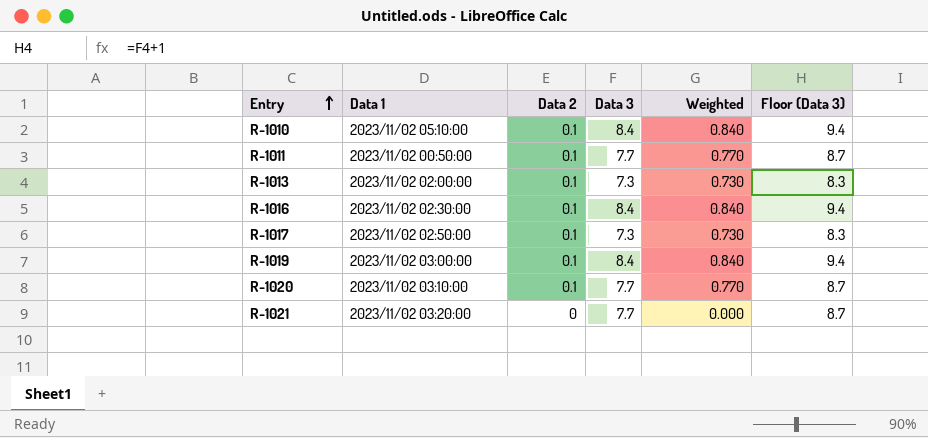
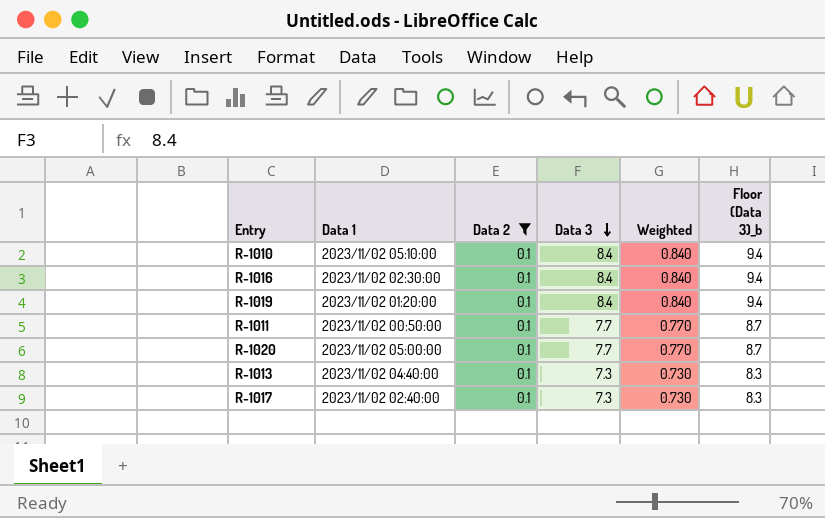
filter: none -> Data 2 = 0.1
row order: Entry ascending -> Data 3 descending
column name: Floor (Data 3) -> Floor (Data 3)_b
R-1019 | Data 1: 2023/11/02 03:00:00 -> 2023/11/02 01:20:00
R-1020 | Data 1: 2023/11/02 03:10:00 -> 2023/11/02 05:00:00
R-1013 | Data 1: 2023/11/02 02:00:00 -> 2023/11/02 04:40:00
R-1017 | Data 1: 2023/11/02 02:50:00 -> 2023/11/02 02:40:00

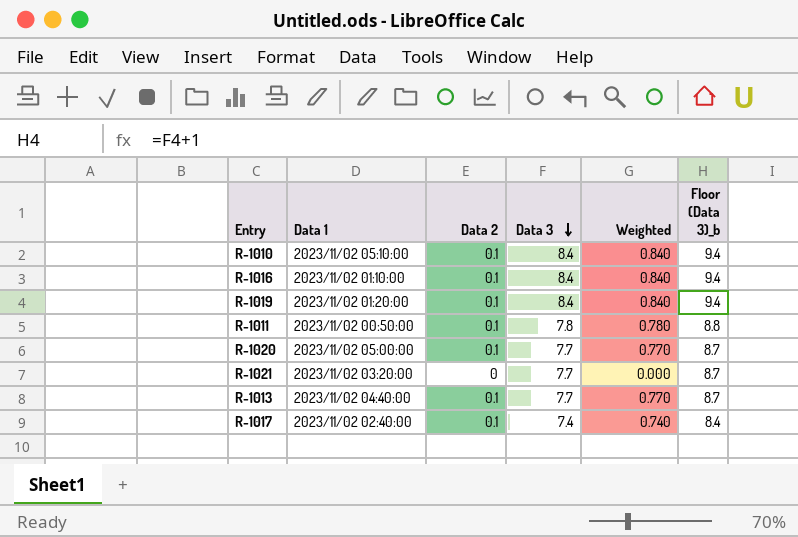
filter: Data 2 = 0.1 -> none
R-1016 | Data 1: 2023/11/02 02:30:00 -> 2023/11/02 01:10:00
R-1011 | Data 3: 7.7 -> 7.8
R-1011 | Weighted: 0.770 -> 0.780
R-1011 | Floor (Data 3)_b: 8.7 -> 8.8
R-1013 | Data 3: 7.3 -> 7.7
R-1013 | Weighted: 0.730 -> 0.770
R-1013 | Floor (Data 3)_b: 8.3 -> 8.7
R-1017 | Data 3: 7.3 -> 7.4
R-1017 | Weighted: 0.730 -> 0.740
R-1017 | Floor (Data 3)_b: 8.3 -> 8.4

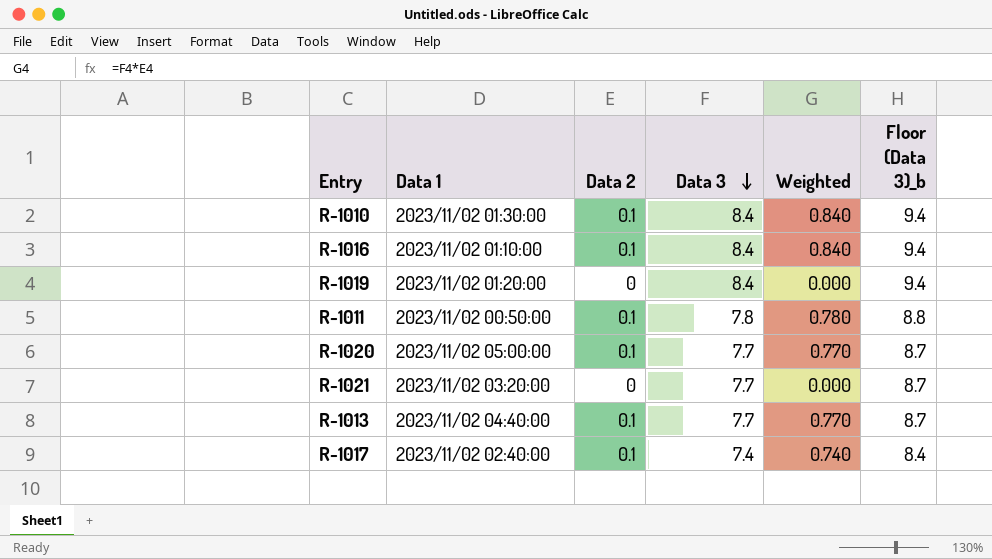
R-1010 | Data 1: 2023/11/02 05:10:00 -> 2023/11/02 01:30:00
R-1019 | Data 2: 0.1 -> 0
R-1019 | Weighted: 0.840 -> 0.000

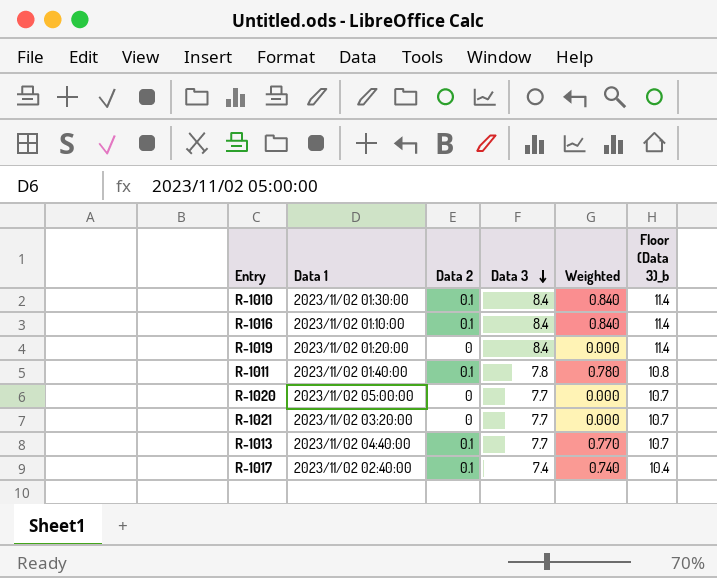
column Floor (Data 3)_b | formula: [Data 3] + 1 -> [Data 3] + 3
R-1011 | Data 1: 2023/11/02 00:50:00 -> 2023/11/02 01:40:00
R-1020 | Data 2: 0.1 -> 0
R-1020 | Weighted: 0.770 -> 0.000

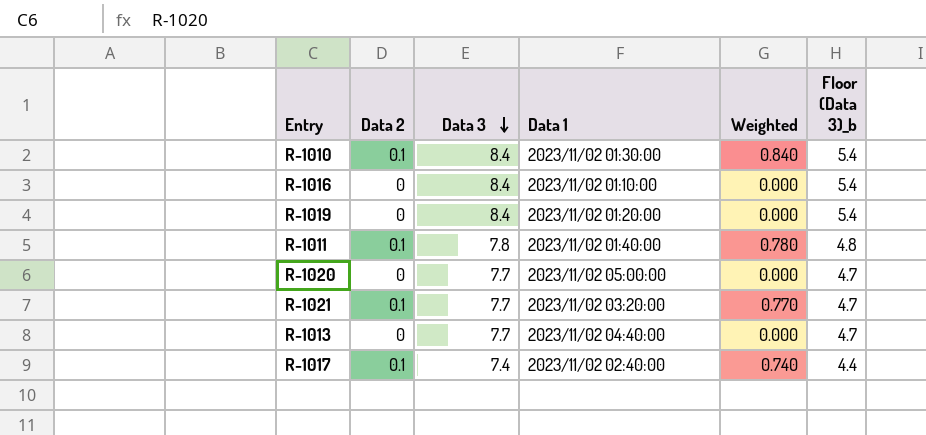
column Data 1 | position: 2 -> 4
column Floor (Data 3)_b | formula: [Data 3] + 3 -> [Data 3] - 3
R-1016 | Data 2: 0.1 -> 0
R-1016 | Weighted: 0.840 -> 0.000
R-1021 | Data 2: 0 -> 0.1
R-1021 | Weighted: 0.000 -> 0.770
R-1013 | Data 2: 0.1 -> 0
R-1013 | Weighted: 0.770 -> 0.000

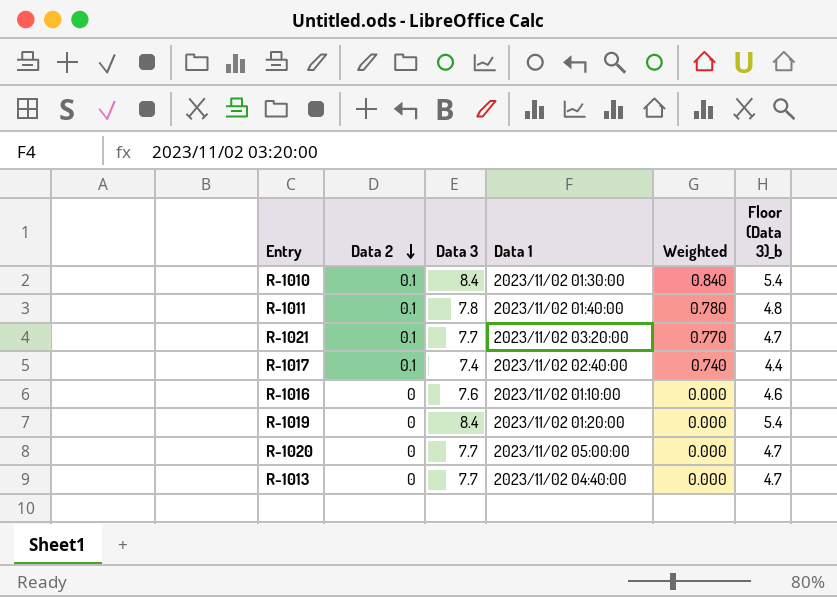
row order: Data 3 descending -> Data 2 descending
R-1016 | Data 3: 8.4 -> 7.6
R-1016 | Floor (Data 3)_b: 5.4 -> 4.6

